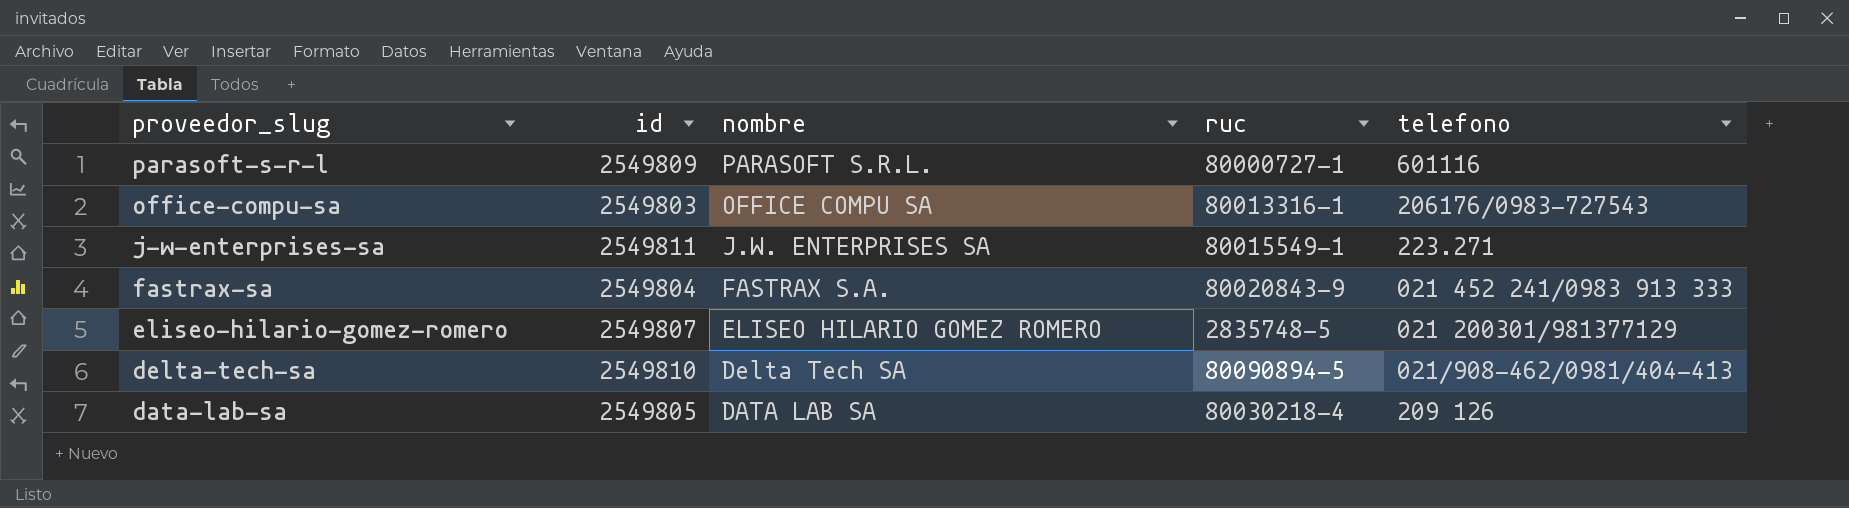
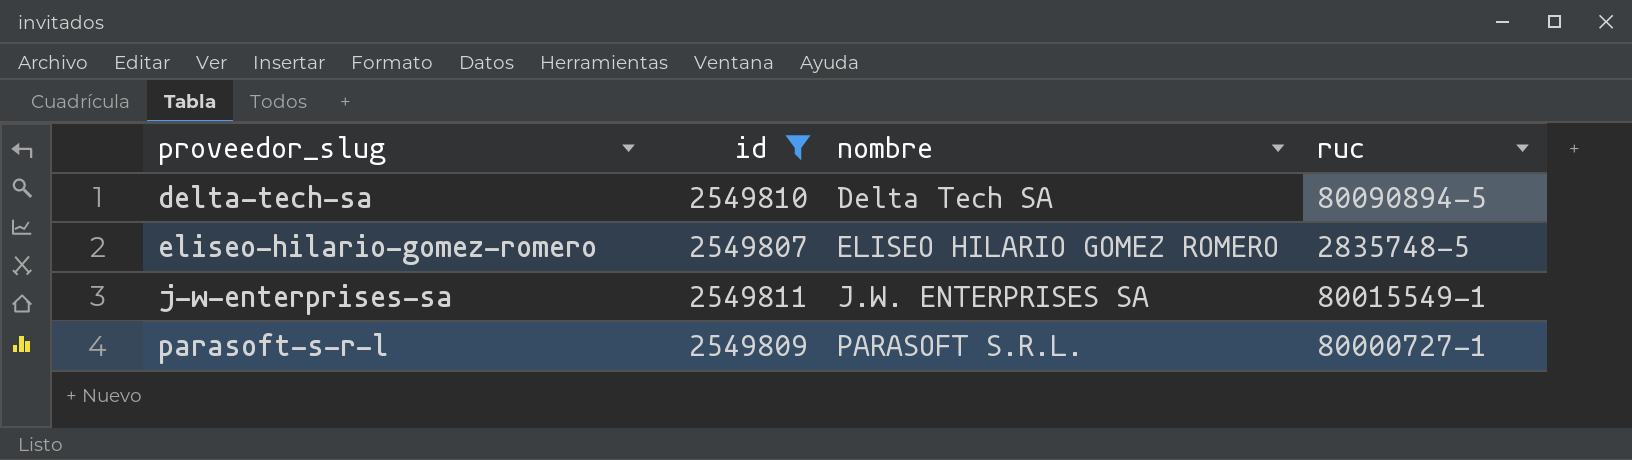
filter: none -> id >= 2549807
row order: proveedor_slug descending -> proveedor_slug ascending
column telefono | position: 5 -> none

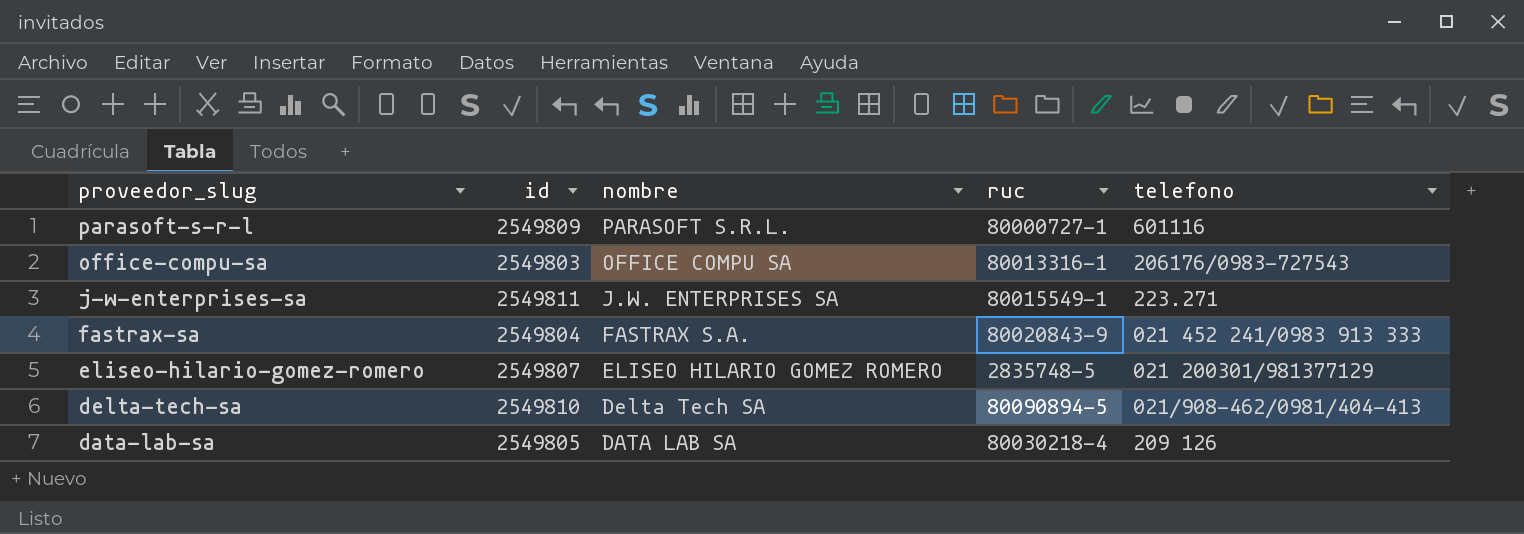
filter: id >= 2549807 -> none
row order: proveedor_slug ascending -> proveedor_slug descending
column telefono | position: none -> 5

